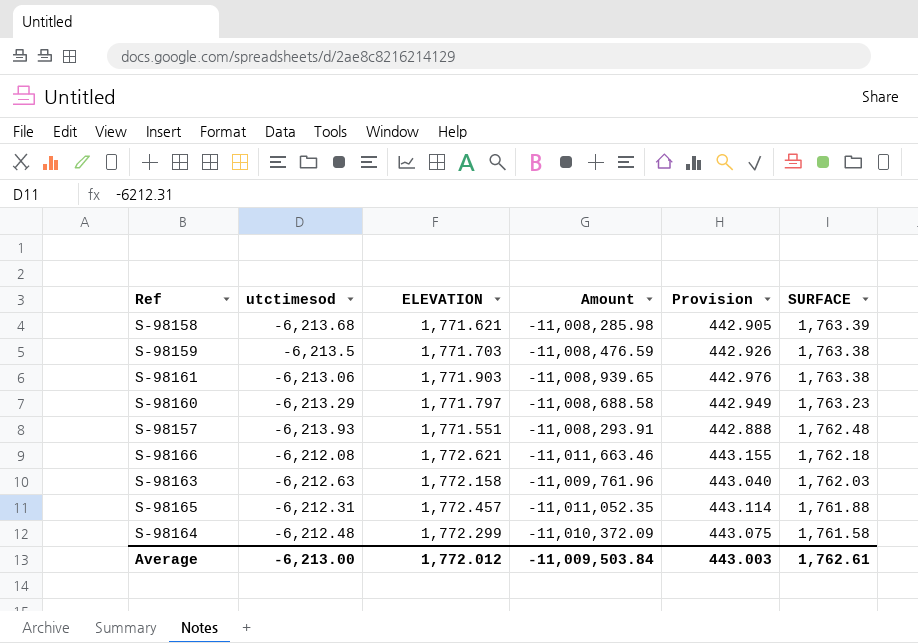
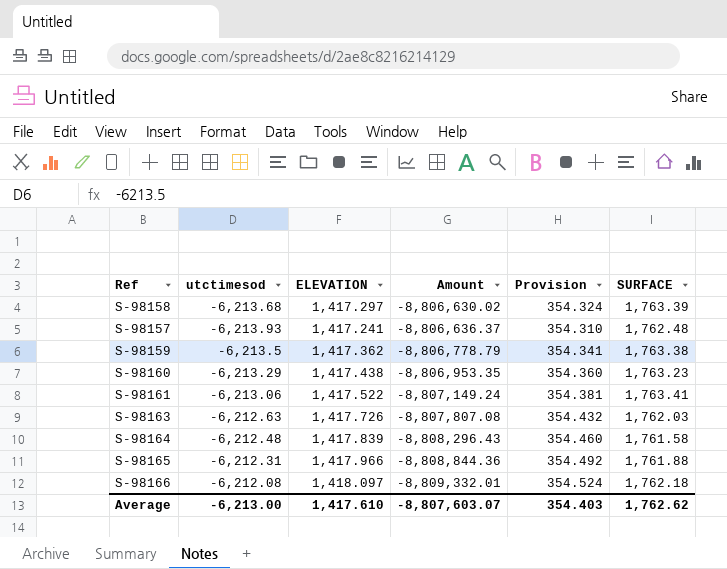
row order: SURFACE descending -> Amount descending
S-98158 | ELEVATION: 1,771.621 -> 1,417.297
S-98158 | Amount: -11,008,285.98 -> -8,806,630.02
S-98158 | Provision: 442.905 -> 354.324
S-98157 | ELEVATION: 1,771.551 -> 1,417.241
S-98157 | Amount: -11,008,293.91 -> -8,806,636.37
S-98157 | Provision: 442.888 -> 354.310
S-98159 | ELEVATION: 1,771.703 -> 1,417.362
S-98159 | Amount: -11,008,476.59 -> -8,806,778.79
S-98159 | Provision: 442.926 -> 354.341
S-98160 | ELEVATION: 1,771.797 -> 1,417.438
S-98160 | Amount: -11,008,688.58 -> -8,806,953.35
S-98160 | Provision: 442.949 -> 354.360
S-98161 | ELEVATION: 1,771.903 -> 1,417.522
S-98161 | Amount: -11,008,939.65 -> -8,807,149.24
S-98161 | Provision: 442.976 -> 354.381
S-98161 | SURFACE: 1,763.38 -> 1,763.41
S-98163 | ELEVATION: 1,772.158 -> 1,417.726
S-98163 | Amount: -11,009,761.96 -> -8,807,807.08
S-98163 | Provision: 443.040 -> 354.432
S-98164 | ELEVATION: 1,772.299 -> 1,417.839
S-98164 | Amount: -11,010,372.09 -> -8,808,296.43
S-98164 | Provision: 443.075 -> 354.460
S-98165 | ELEVATION: 1,772.457 -> 1,417.966
S-98165 | Amount: -11,011,052.35 -> -8,808,844.36
S-98165 | Provision: 443.114 -> 354.492
S-98166 | ELEVATION: 1,772.621 -> 1,418.097
S-98166 | Amount: -11,011,663.46 -> -8,809,332.01
S-98166 | Provision: 443.155 -> 354.524
Average | ELEVATION: 1,772.012 -> 1,417.610
Average | Amount: -11,009,503.84 -> -8,807,603.07
Average | Provision: 443.003 -> 354.403
Average | SURFACE: 1,762.61 -> 1,762.62

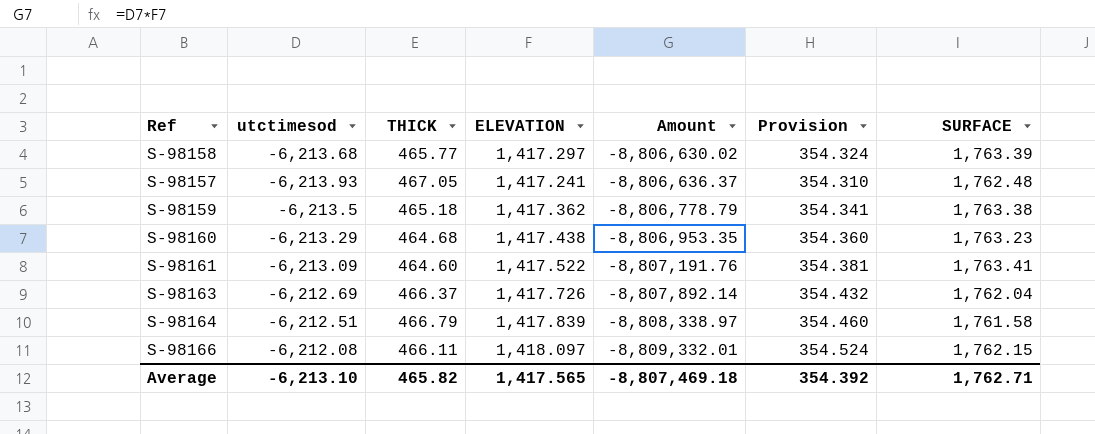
column THICK | position: none -> 3
row S-98165: -6,212.31 | 1,417.966 | -8,808,844.36 | 354.492 | 1,761.88 -> none
S-98161 | utctimesod: -6,213.06 -> -6,213.09
S-98161 | Amount: -8,807,149.24 -> -8,807,191.76
S-98163 | utctimesod: -6,212.63 -> -6,212.69
S-98163 | Amount: -8,807,807.08 -> -8,807,892.14
S-98163 | SURFACE: 1,762.03 -> 1,762.04
S-98164 | utctimesod: -6,212.48 -> -6,212.51
S-98164 | Amount: -8,808,296.43 -> -8,808,338.97
S-98166 | SURFACE: 1,762.18 -> 1,762.15
Average | utctimesod: -6,213.00 -> -6,213.10
Average | ELEVATION: 1,417.610 -> 1,417.565
Average | Amount: -8,807,603.07 -> -8,807,469.18
Average | Provision: 354.403 -> 354.392
Average | SURFACE: 1,762.62 -> 1,762.71

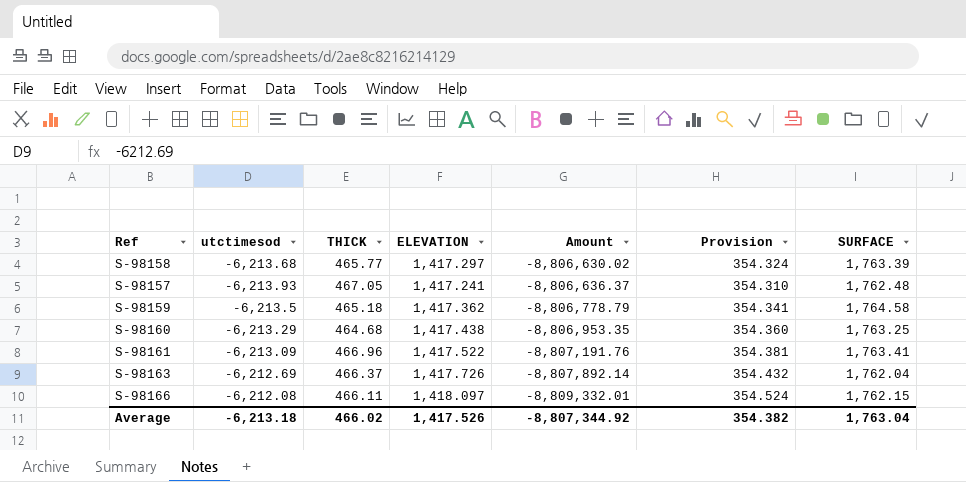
row S-98164: -6,212.51 | 466.79 | 1,417.839 | -8,808,338.97 | 354.460 | 1,761.58 -> none
S-98159 | SURFACE: 1,763.38 -> 1,764.58
S-98160 | SURFACE: 1,763.23 -> 1,763.25
S-98161 | THICK: 464.60 -> 466.96
Average | utctimesod: -6,213.10 -> -6,213.18
Average | THICK: 465.82 -> 466.02
Average | ELEVATION: 1,417.565 -> 1,417.526
Average | Amount: -8,807,469.18 -> -8,807,344.92
Average | Provision: 354.392 -> 354.382
Average | SURFACE: 1,762.71 -> 1,763.04

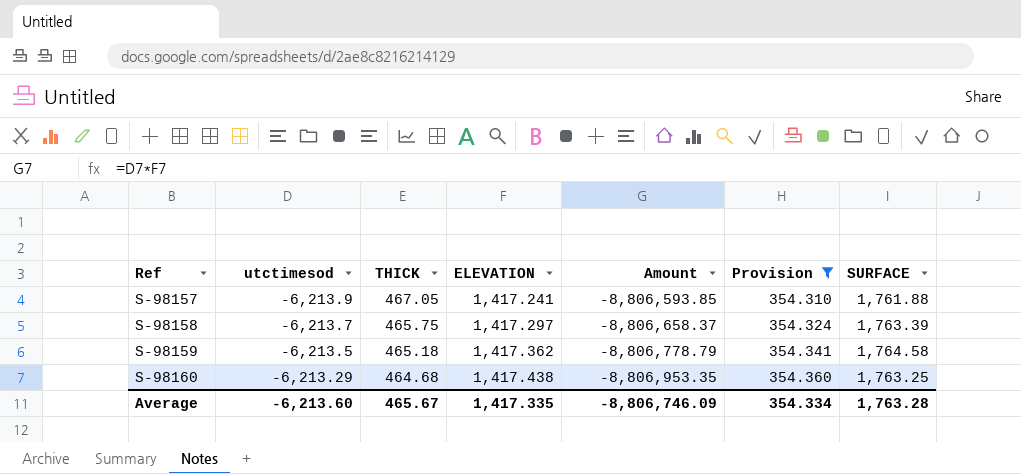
filter: none -> Provision <= 354.360
row order: Amount descending -> Ref ascending
S-98157 | utctimesod: -6,213.93 -> -6,213.9
S-98157 | Amount: -8,806,636.37 -> -8,806,593.85
S-98157 | SURFACE: 1,762.48 -> 1,761.88
S-98158 | utctimesod: -6,213.68 -> -6,213.7
S-98158 | THICK: 465.77 -> 465.75
S-98158 | Amount: -8,806,630.02 -> -8,806,658.37
Average | utctimesod: -6,213.18 -> -6,213.60
Average | THICK: 466.02 -> 465.67
Average | ELEVATION: 1,417.526 -> 1,417.335
Average | Amount: -8,807,344.92 -> -8,806,746.09
Average | Provision: 354.382 -> 354.334
Average | SURFACE: 1,763.04 -> 1,763.28

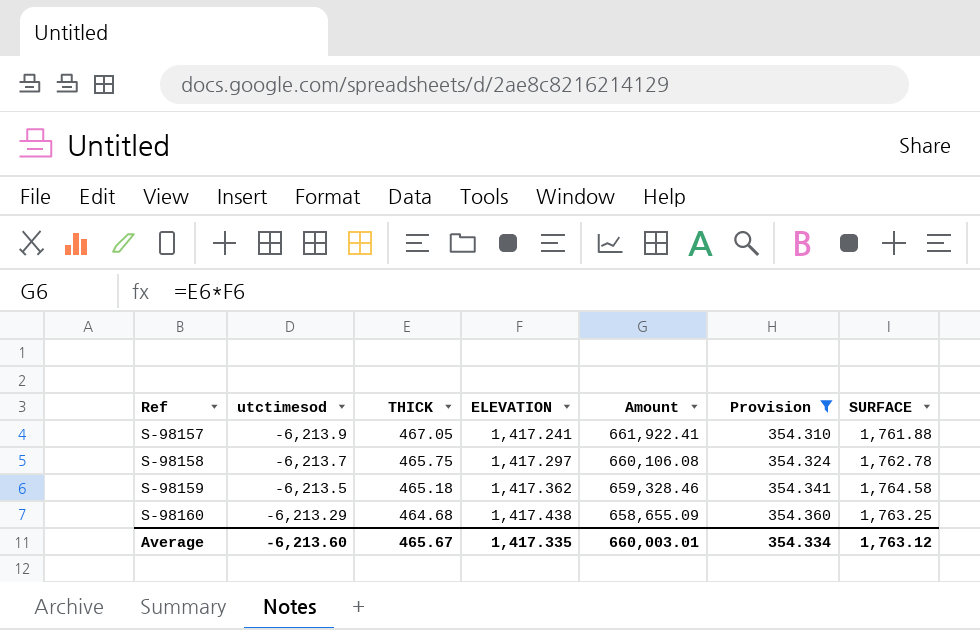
column Amount | formula: [utctimesod] * [ELEVATION] -> [THICK] * [ELEVATION]
S-98158 | SURFACE: 1,763.39 -> 1,762.78
Average | Amount: -8,806,746.09 -> 660,003.01
Average | SURFACE: 1,763.28 -> 1,763.12

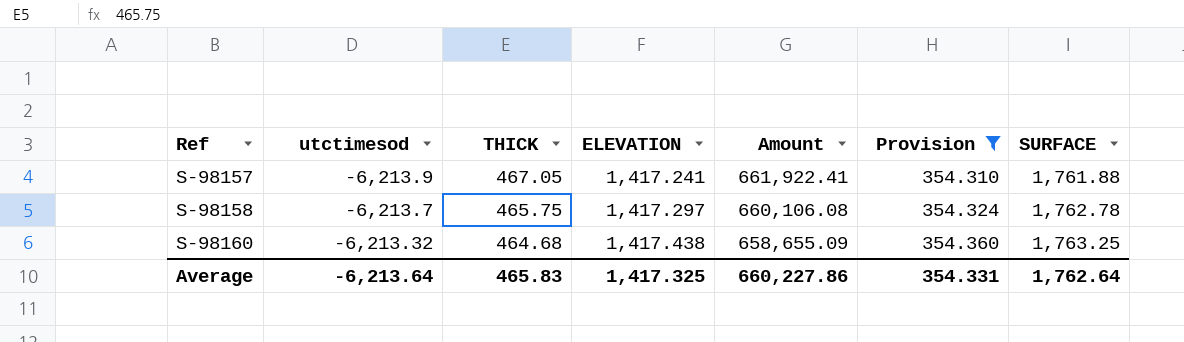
row S-98159: -6,213.5 | 465.18 | 1,417.362 | 659,328.46 | 354.341 | 1,764.58 -> none
S-98160 | utctimesod: -6,213.29 -> -6,213.32
Average | utctimesod: -6,213.60 -> -6,213.64
Average | THICK: 465.67 -> 465.83
Average | ELEVATION: 1,417.335 -> 1,417.325
Average | Amount: 660,003.01 -> 660,227.86
Average | Provision: 354.334 -> 354.331
Average | SURFACE: 1,763.12 -> 1,762.64

